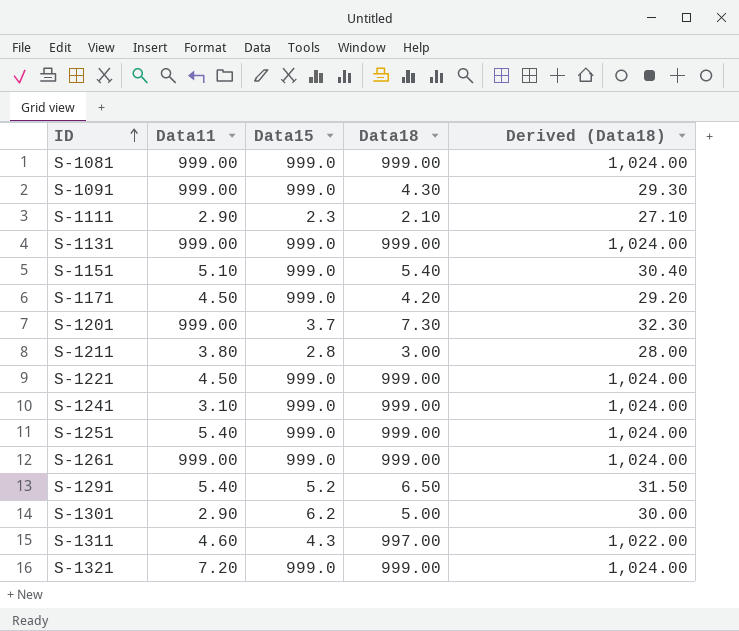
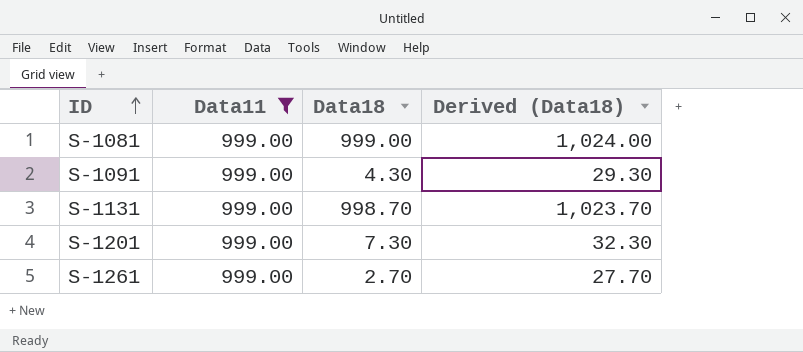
filter: none -> Data11 = 999.00
column Data15 | position: 3 -> none
S-1131 | Data18: 999.00 -> 998.70
S-1131 | Derived (Data18): 1,024.00 -> 1,023.70
S-1261 | Data18: 999.00 -> 2.70
S-1261 | Derived (Data18): 1,024.00 -> 27.70

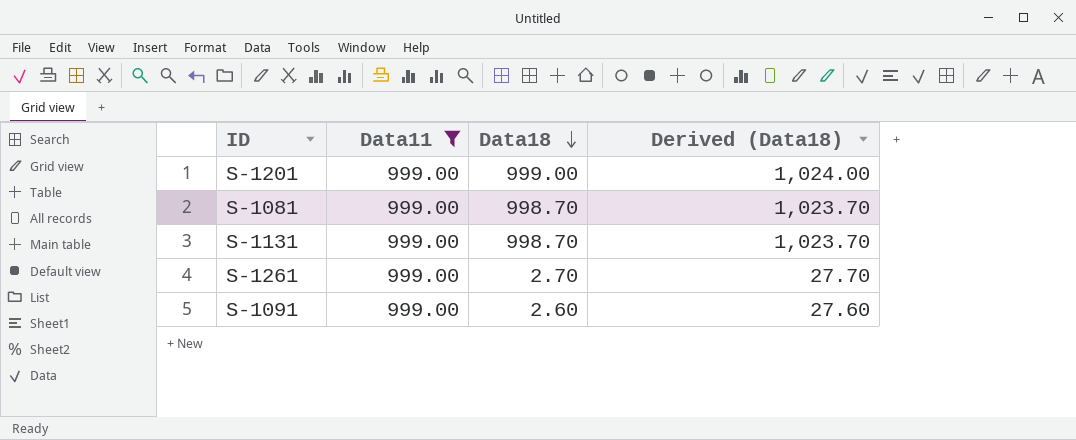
row order: ID ascending -> Data18 descending
S-1201 | Data18: 7.30 -> 999.00
S-1201 | Derived (Data18): 32.30 -> 1,024.00
S-1081 | Data18: 999.00 -> 998.70
S-1081 | Derived (Data18): 1,024.00 -> 1,023.70
S-1091 | Data18: 4.30 -> 2.60
S-1091 | Derived (Data18): 29.30 -> 27.60

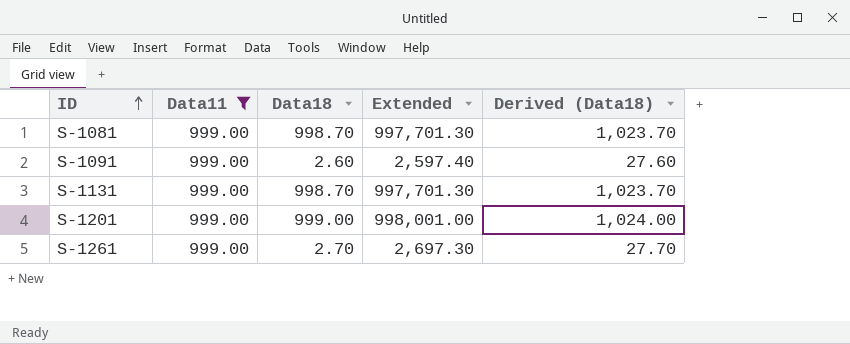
row order: Data18 descending -> ID ascending
column Extended | formula: none -> [Data11] * [Data18]

